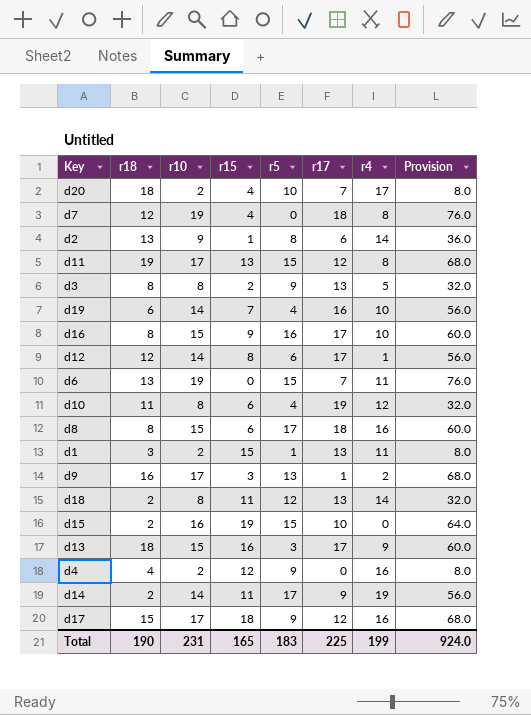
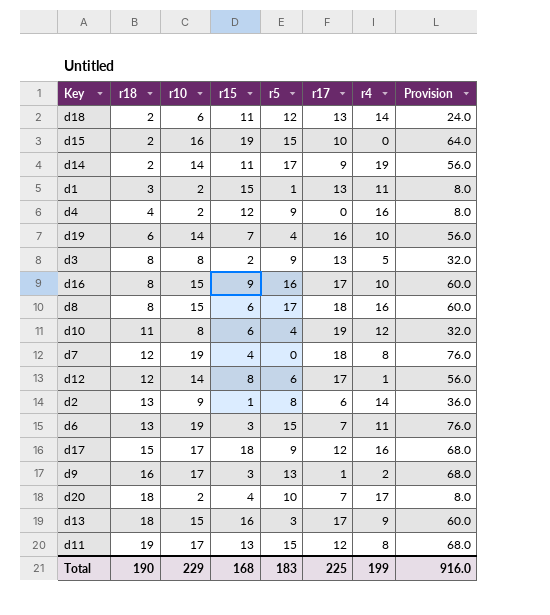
row order: none -> r18 ascending
d18 | r10: 8 -> 6
d18 | Provision: 32.0 -> 24.0
d6 | r15: 0 -> 3
Total | r10: 231 -> 229
Total | r15: 165 -> 168
Total | Provision: 924.0 -> 916.0

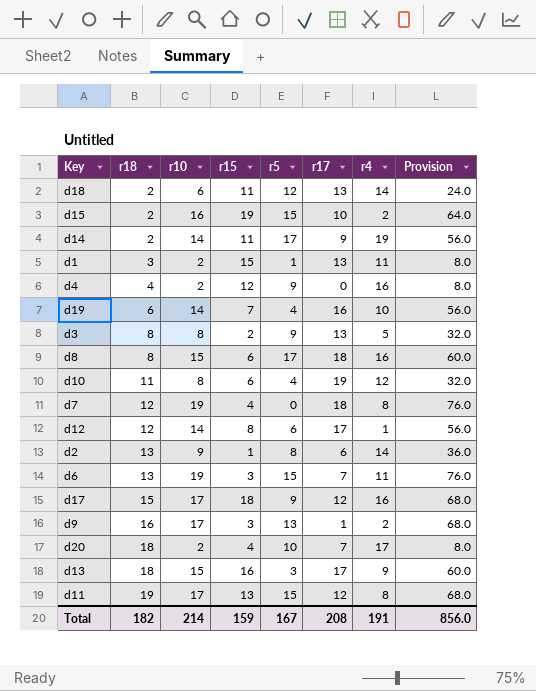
row d16: 8 | 15 | 9 | 16 | 17 | 10 | 60.0 -> none
d15 | r4: 0 -> 2
Total | r18: 190 -> 182
Total | r10: 229 -> 214
Total | r15: 168 -> 159
Total | r5: 183 -> 167
Total | r17: 225 -> 208
Total | r4: 199 -> 191
Total | Provision: 916.0 -> 856.0

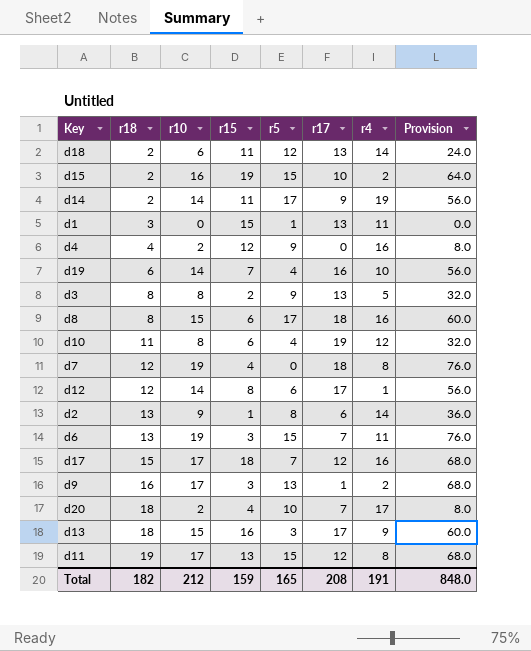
d1 | r10: 2 -> 0
d1 | Provision: 8.0 -> 0.0
d17 | r5: 9 -> 7
Total | r10: 214 -> 212
Total | r5: 167 -> 165
Total | Provision: 856.0 -> 848.0

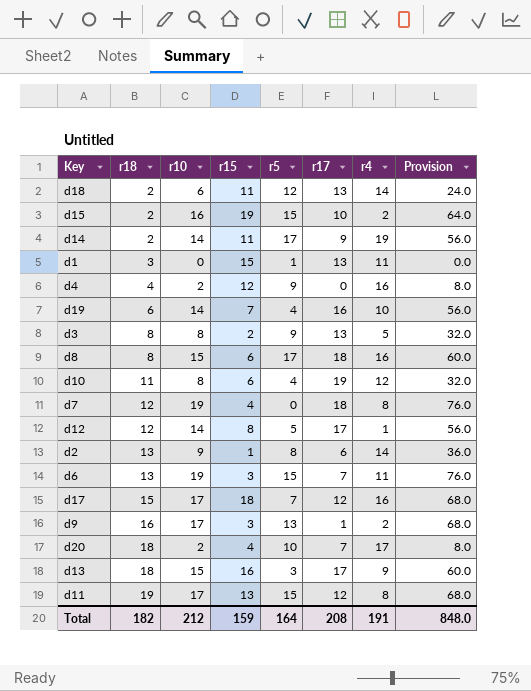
d12 | r5: 6 -> 5
Total | r5: 165 -> 164

